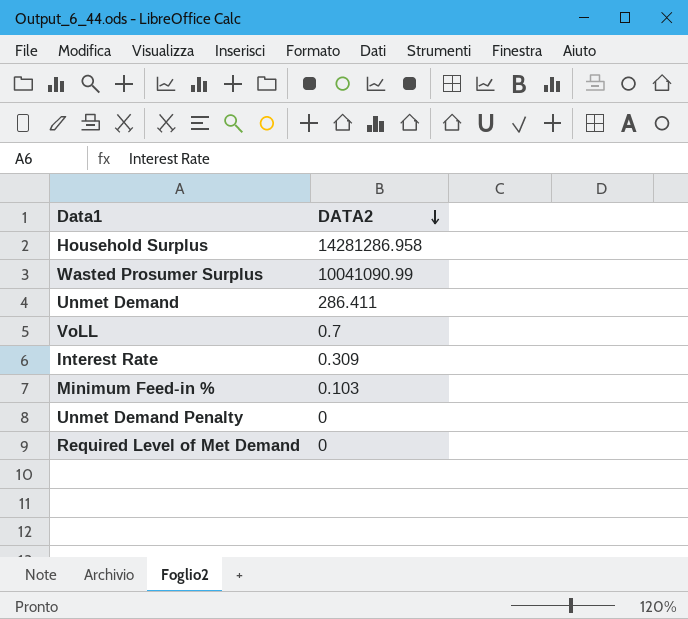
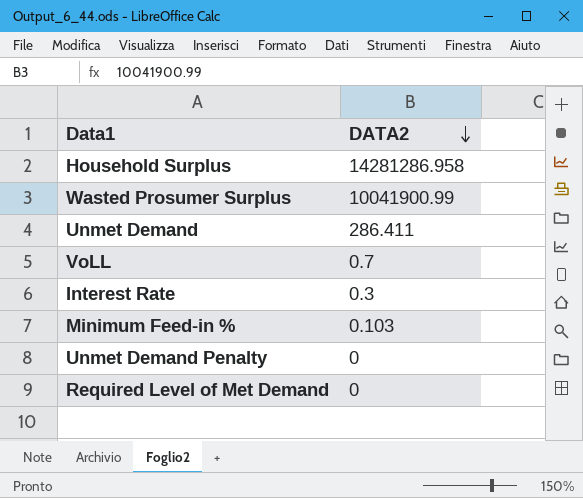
Wasted Prosumer Surplus | DATA2: 10041090.99 -> 10041900.99
Interest Rate | DATA2: 0.309 -> 0.3

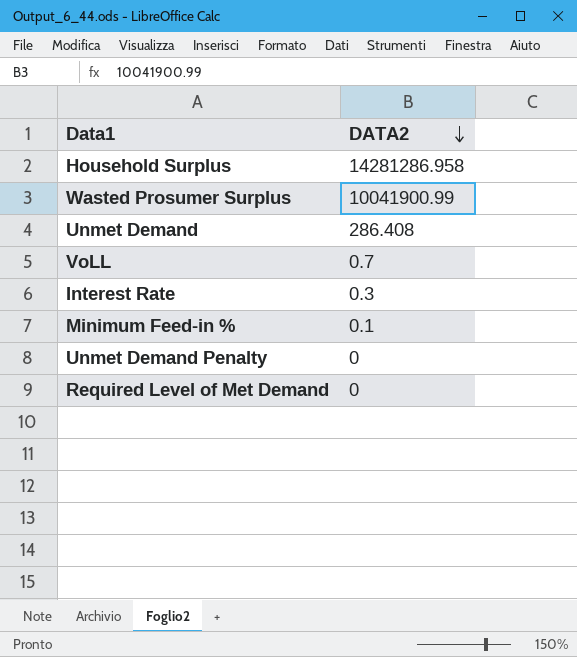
Unmet Demand | DATA2: 286.411 -> 286.408
Minimum Feed-in % | DATA2: 0.103 -> 0.1

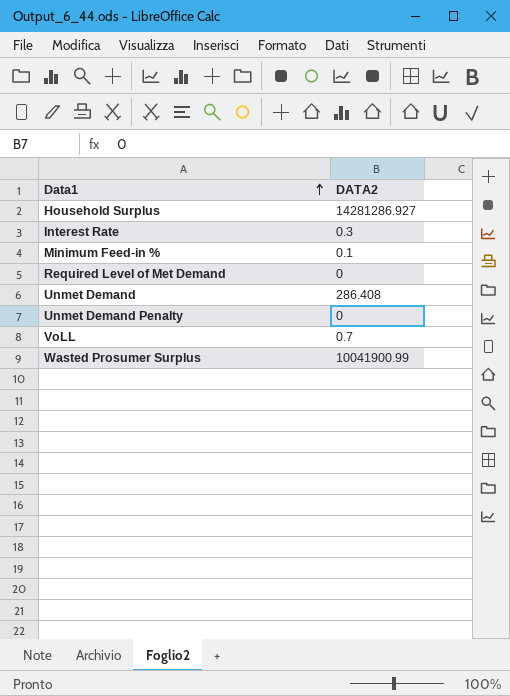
row order: DATA2 descending -> Data1 ascending
Household Surplus | DATA2: 14281286.958 -> 14281286.927

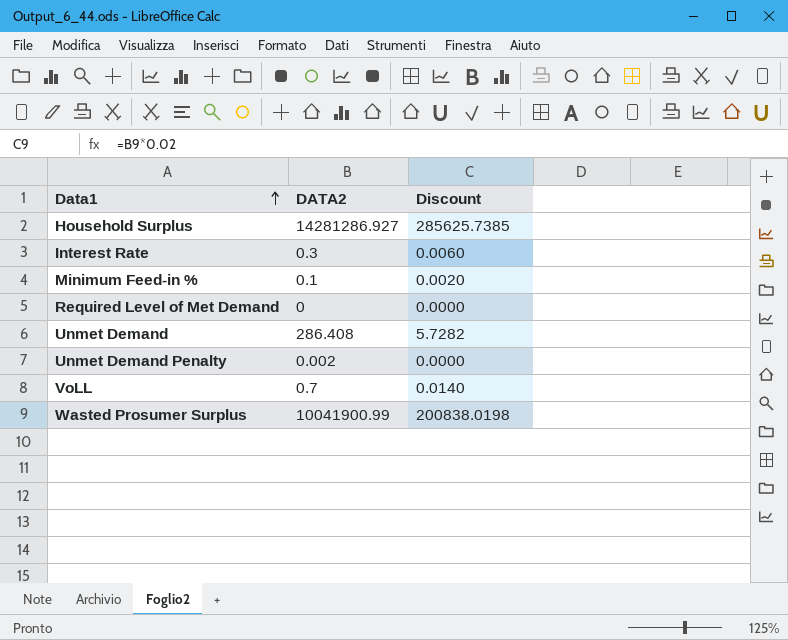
column Discount | formula: none -> [DATA2] * 0.02
Unmet Demand Penalty | DATA2: 0 -> 0.002

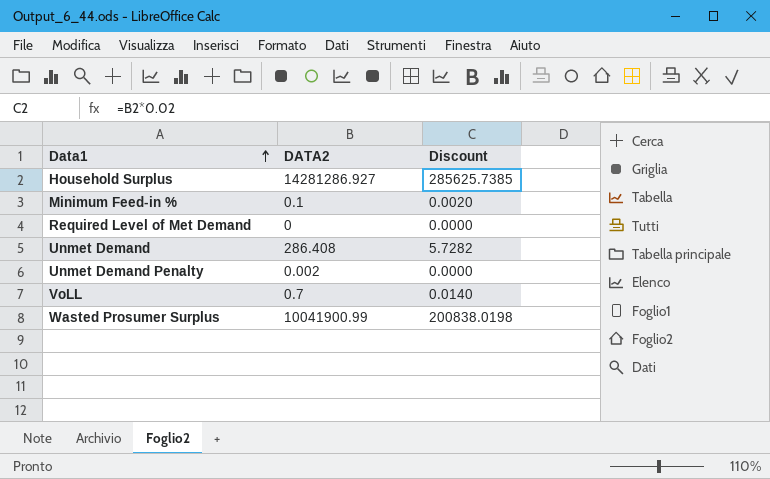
row Interest Rate: 0.3 | 0.0060 -> none

